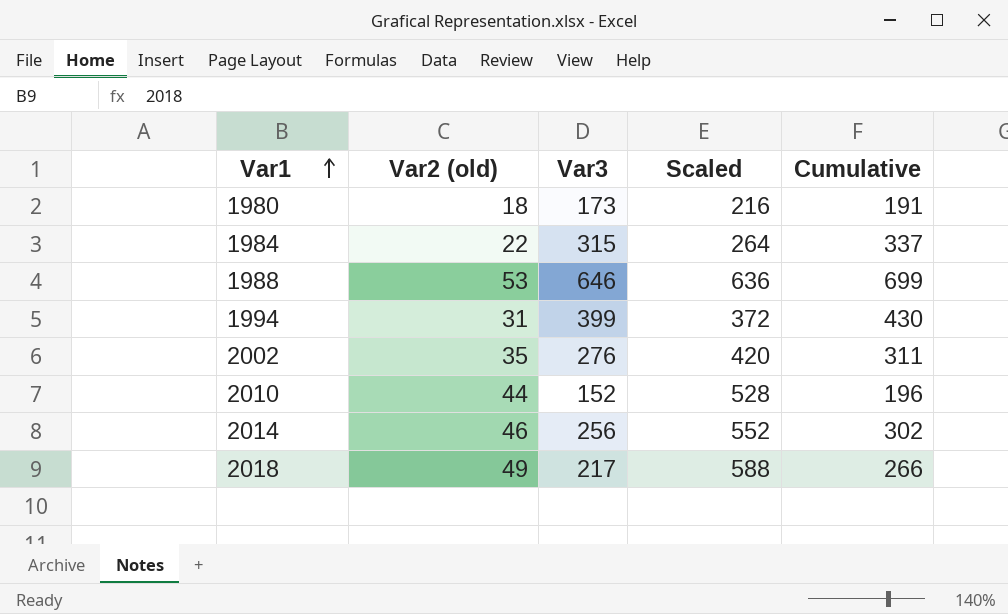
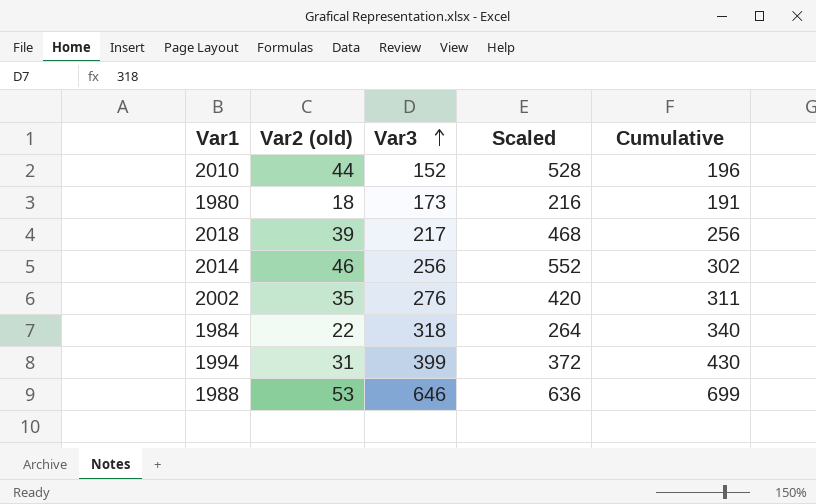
row order: Var1 ascending -> Var3 ascending
2018 | Var2 (old): 49 -> 39
2018 | Scaled: 588 -> 468
2018 | Cumulative: 266 -> 256
1984 | Var3: 315 -> 318
1984 | Cumulative: 337 -> 340

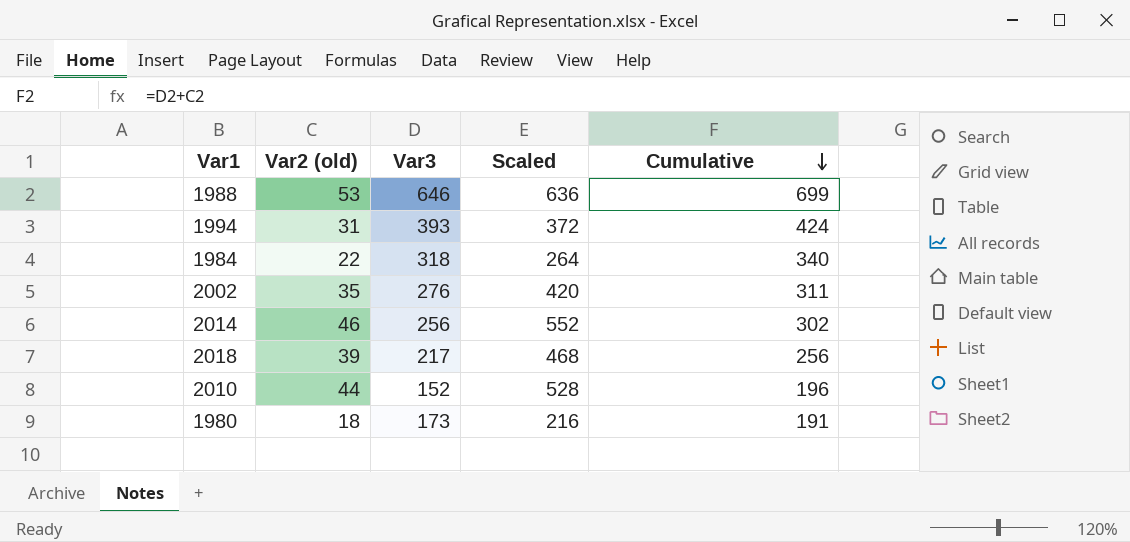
row order: Var3 ascending -> Cumulative descending
1994 | Var3: 399 -> 393
1994 | Cumulative: 430 -> 424

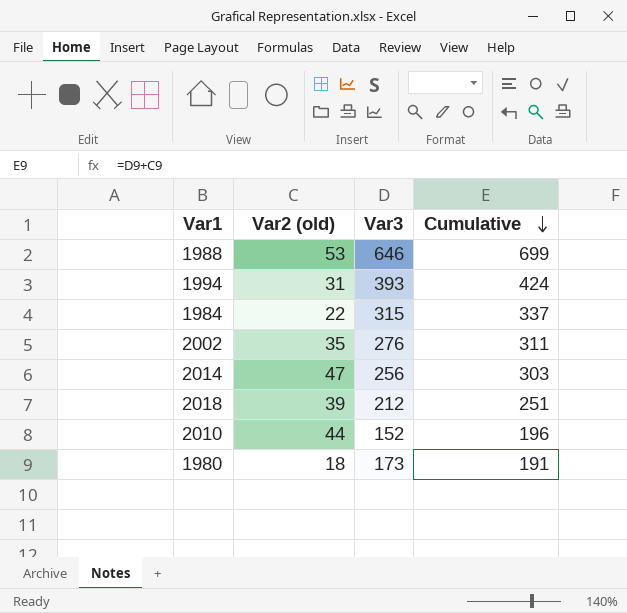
column Scaled | formula: [Var2 (old)] * 12 -> none
1984 | Var3: 318 -> 315
1984 | Cumulative: 340 -> 337
2014 | Var2 (old): 46 -> 47
2014 | Cumulative: 302 -> 303
2018 | Var3: 217 -> 212
2018 | Cumulative: 256 -> 251

